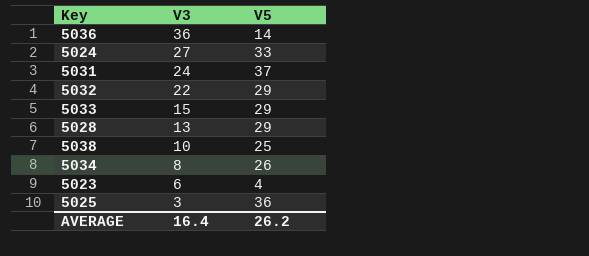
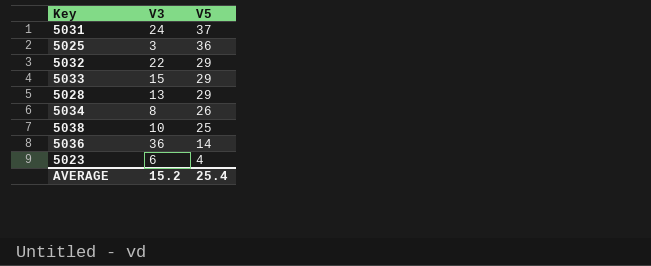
row order: V3 descending -> V5 descending
row 5024: 27 | 33 -> none
AVERAGE | V3: 16.4 -> 15.2
AVERAGE | V5: 26.2 -> 25.4

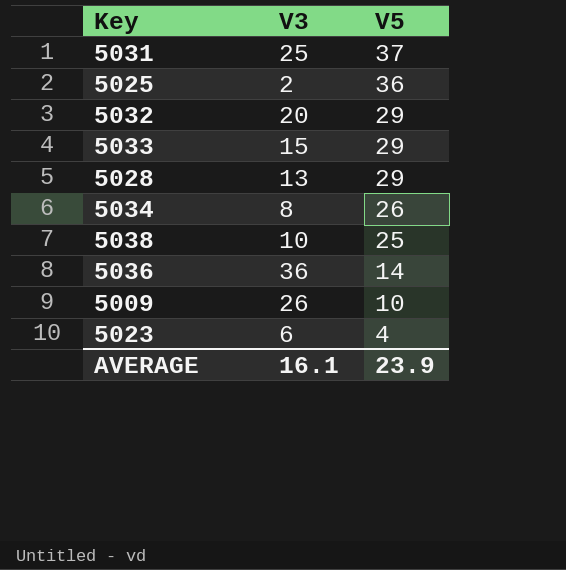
5031 | V3: 24 -> 25
5025 | V3: 3 -> 2
5032 | V3: 22 -> 20
row 5009: none -> 26 | 10
AVERAGE | V3: 15.2 -> 16.1
AVERAGE | V5: 25.4 -> 23.9

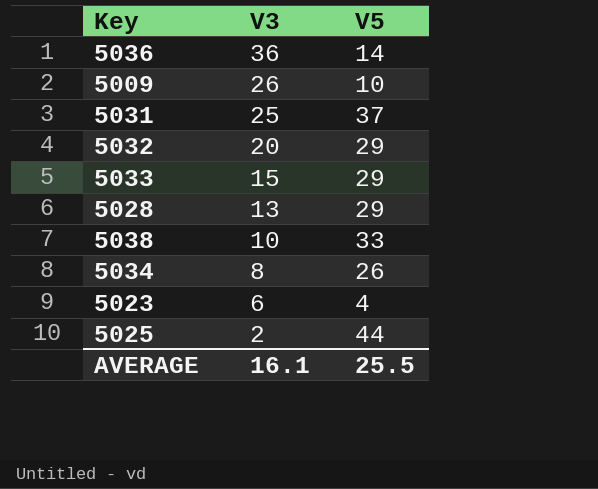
row order: V5 descending -> V3 descending
5038 | V5: 25 -> 33
5025 | V5: 36 -> 44
AVERAGE | V5: 23.9 -> 25.5

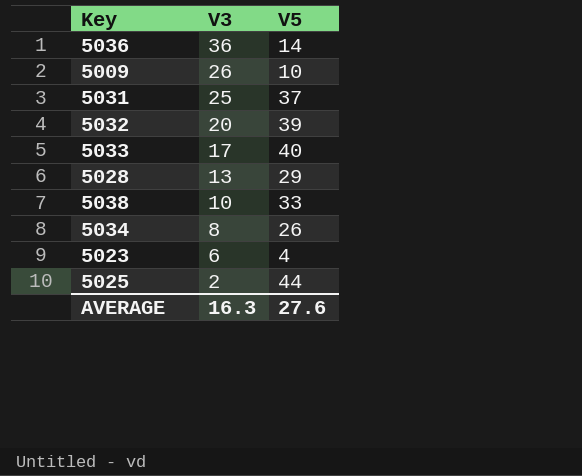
5032 | V5: 29 -> 39
5033 | V3: 15 -> 17
5033 | V5: 29 -> 40
AVERAGE | V3: 16.1 -> 16.3
AVERAGE | V5: 25.5 -> 27.6

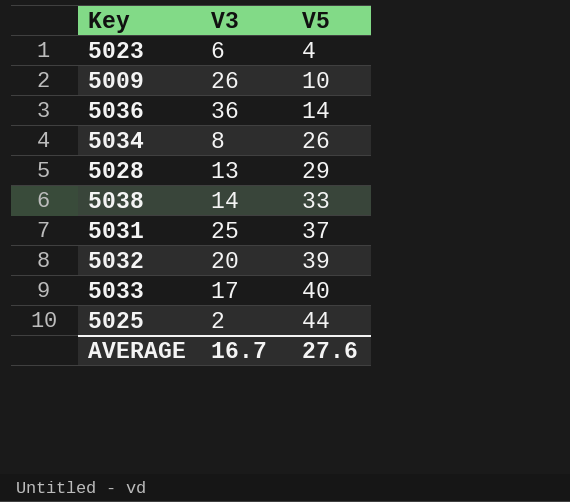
row order: V3 descending -> V5 ascending
5038 | V3: 10 -> 14
AVERAGE | V3: 16.3 -> 16.7

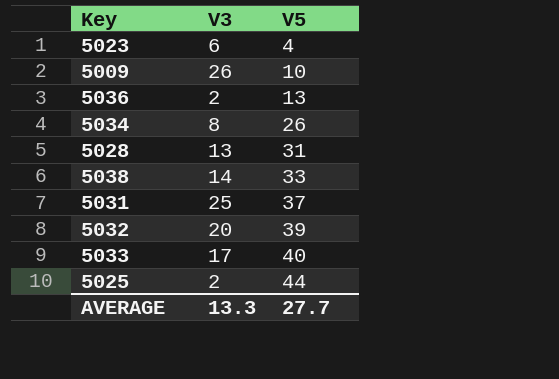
5036 | V3: 36 -> 2
5036 | V5: 14 -> 13
5028 | V5: 29 -> 31
AVERAGE | V3: 16.7 -> 13.3
AVERAGE | V5: 27.6 -> 27.7

